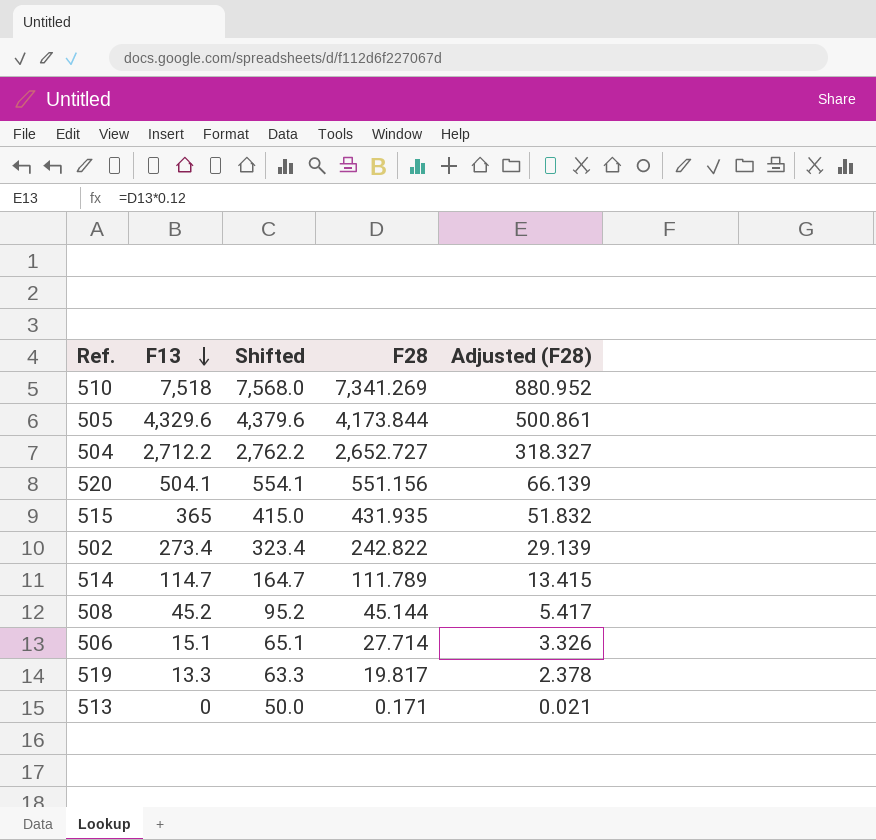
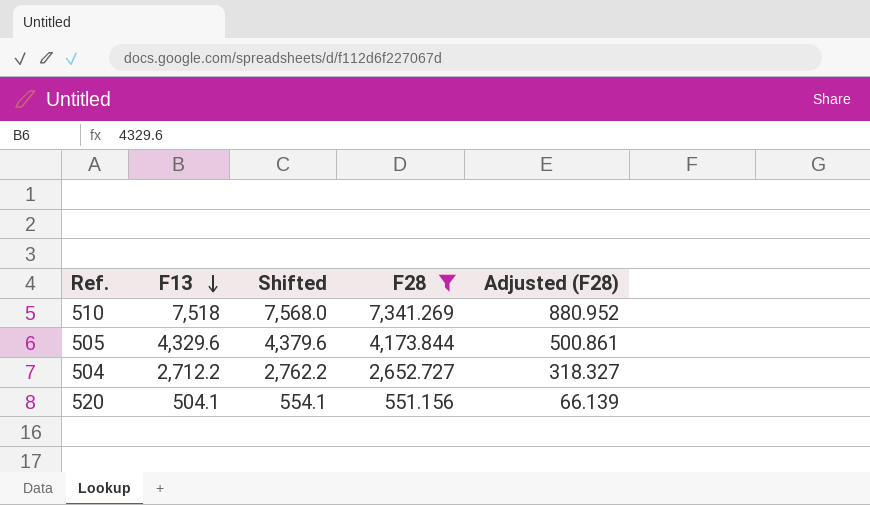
filter: none -> F28 >= 551.156

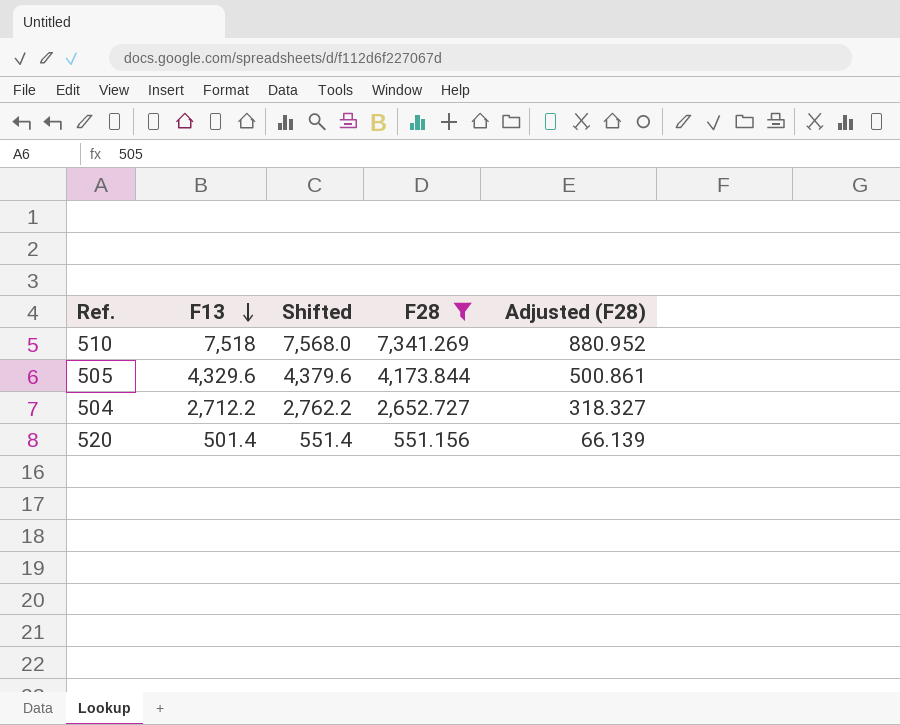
520 | F13: 504.1 -> 501.4
520 | Shifted: 554.1 -> 551.4

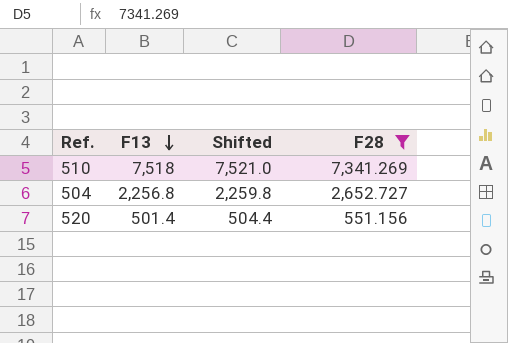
column Adjusted (F28) | formula: [F28] * 0.12 -> none
column Shifted | formula: [F13] + 50 -> [F13] + 3
row 505: 4,329.6 | 4,379.6 | 4,173.844 | 500.861 -> none
504 | F13: 2,712.2 -> 2,256.8

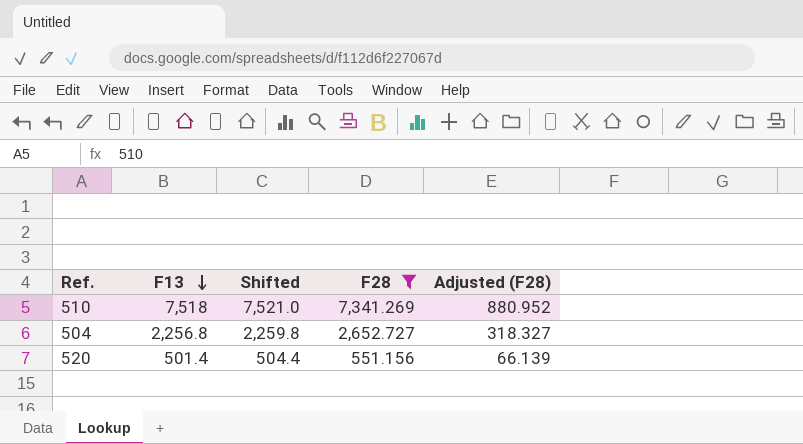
column Adjusted (F28) | formula: none -> [F28] * 0.12

